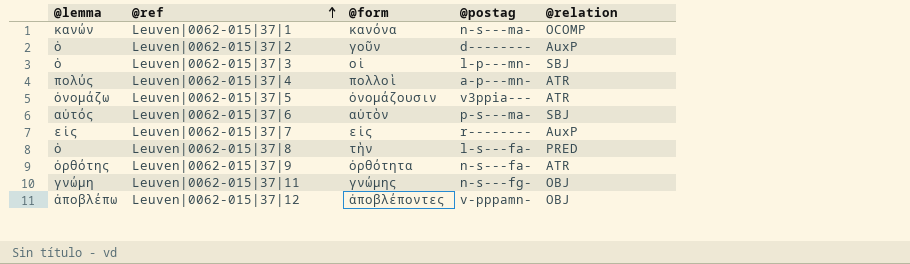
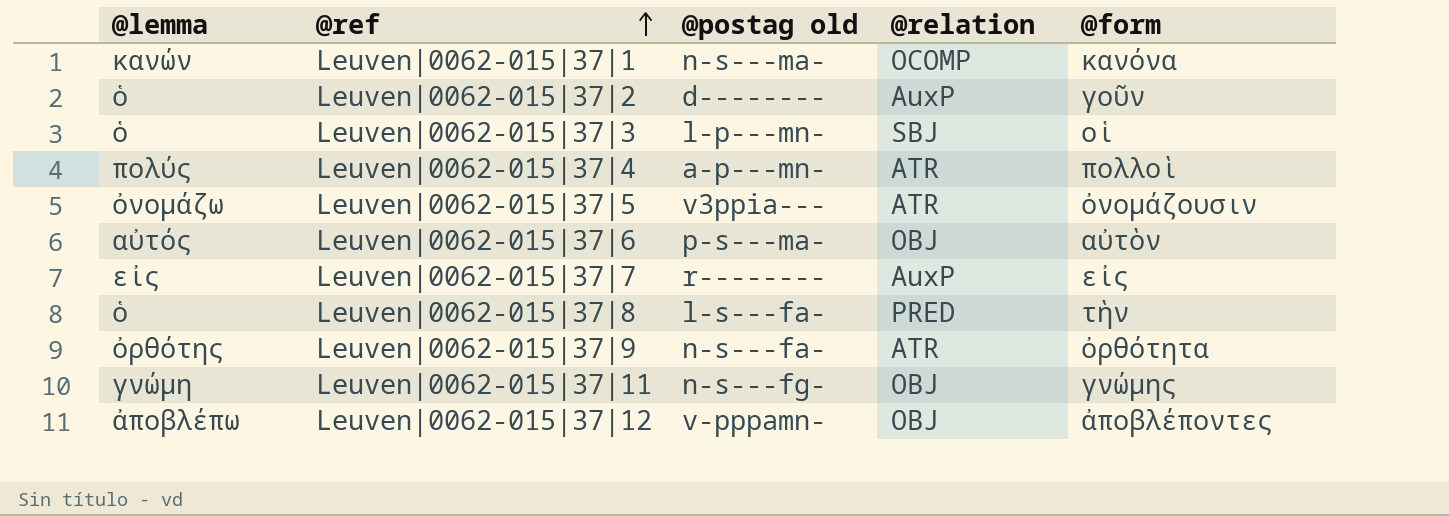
column name: @postag -> @postag old
column @form | position: 3 -> 5
Leuven|0062-015|37|6 | @relation: SBJ -> OBJ

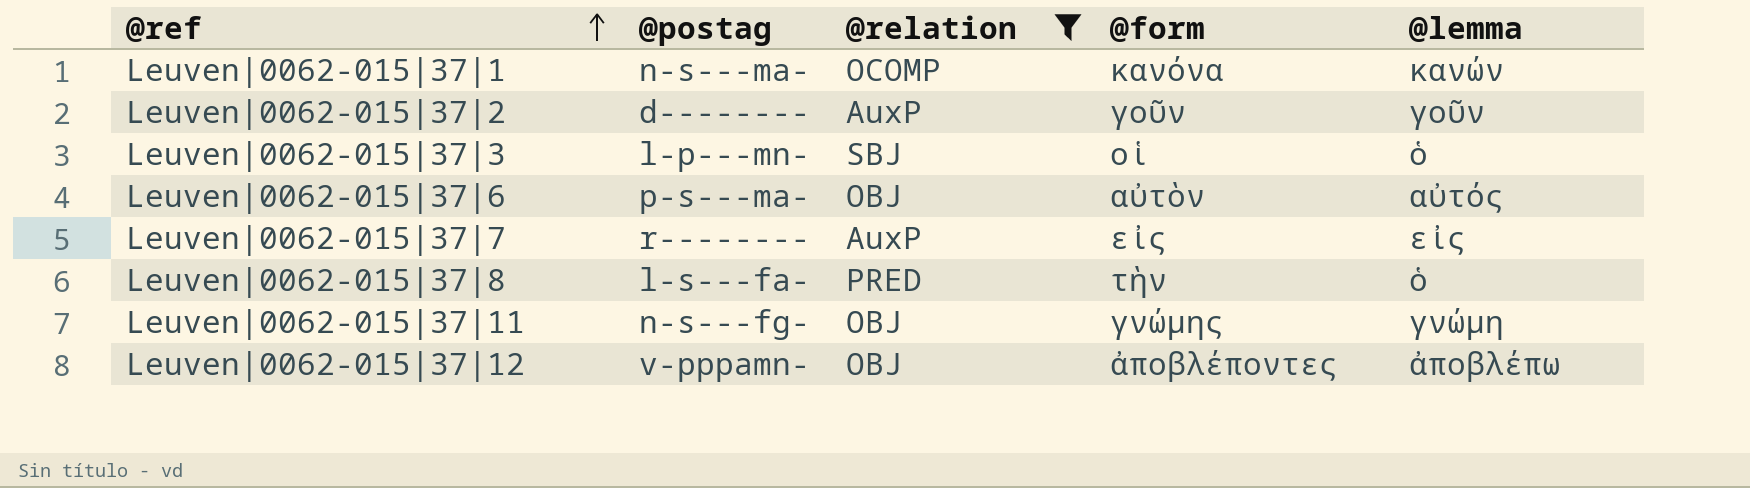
filter: none -> @relation != ATR
column name: @postag old -> @postag
column @lemma | position: 1 -> 5
Leuven|0062-015|37|2 | @lemma: ὁ -> γοῦν

